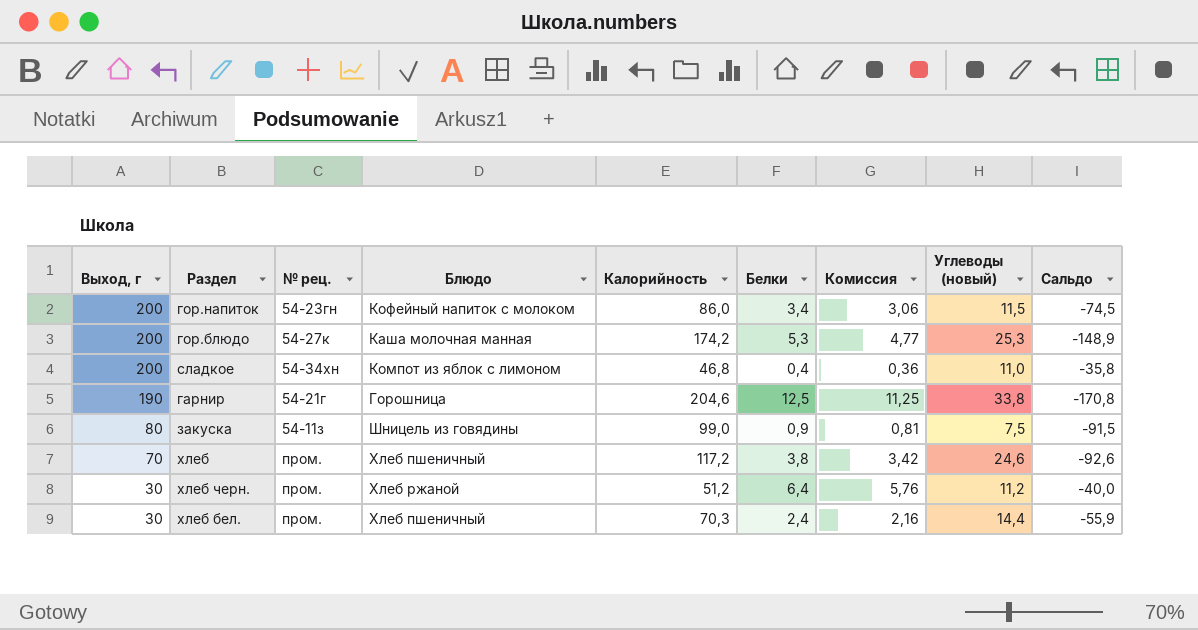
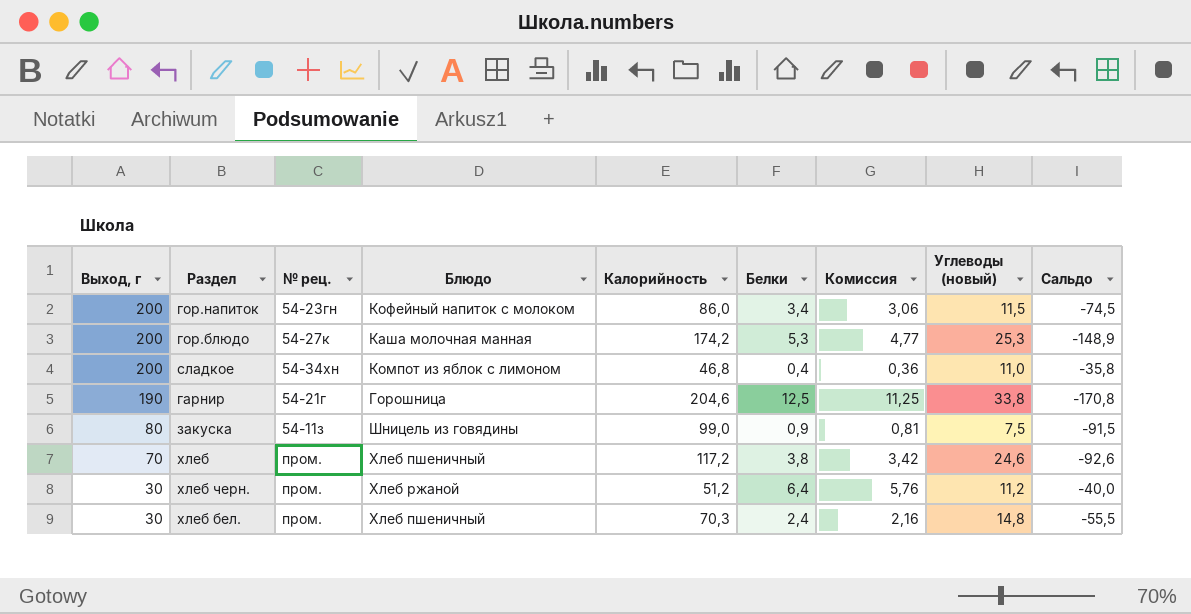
хлеб бел. | Углеводы (новый): 14,4 -> 14,8
хлеб бел. | Сальдо: -55,9 -> -55,5

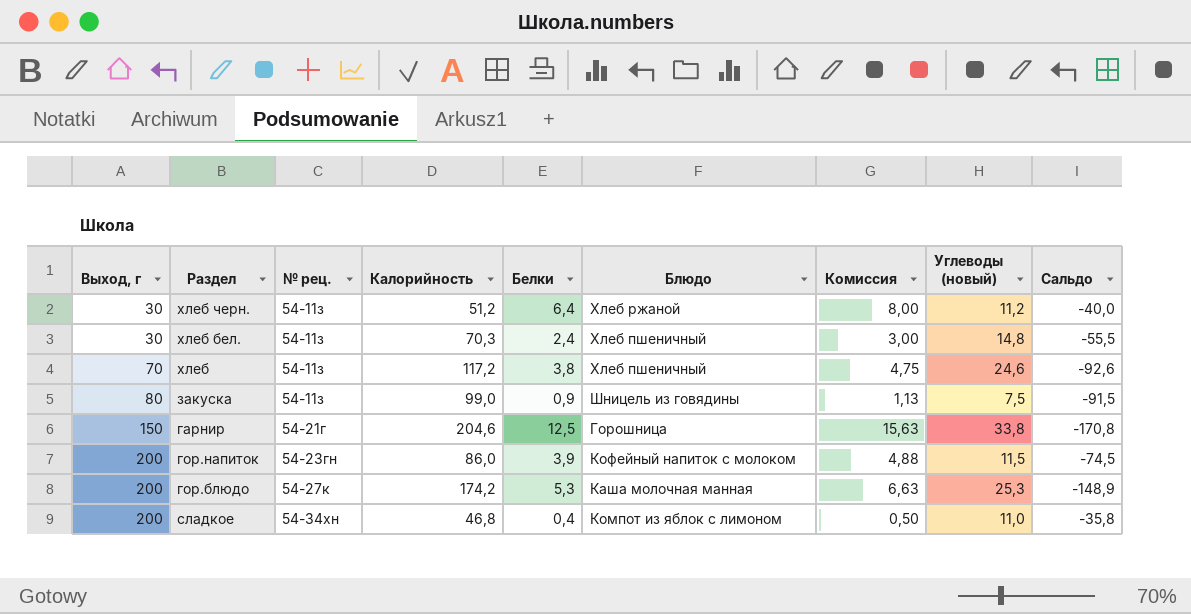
row order: Выход, г descending -> Выход, г ascending
column Блюдо | position: 4 -> 6
column Комиссия | formula: [Белки] * 0,9 -> [Белки] * 1,25
хлеб черн. | № рец.: пром. -> 54-11з
хлеб бел. | № рец.: пром. -> 54-11з
хлеб | № рец.: пром. -> 54-11з
гарнир | Выход, г: 190 -> 150
гор.напиток | Белки: 3,4 -> 3,9

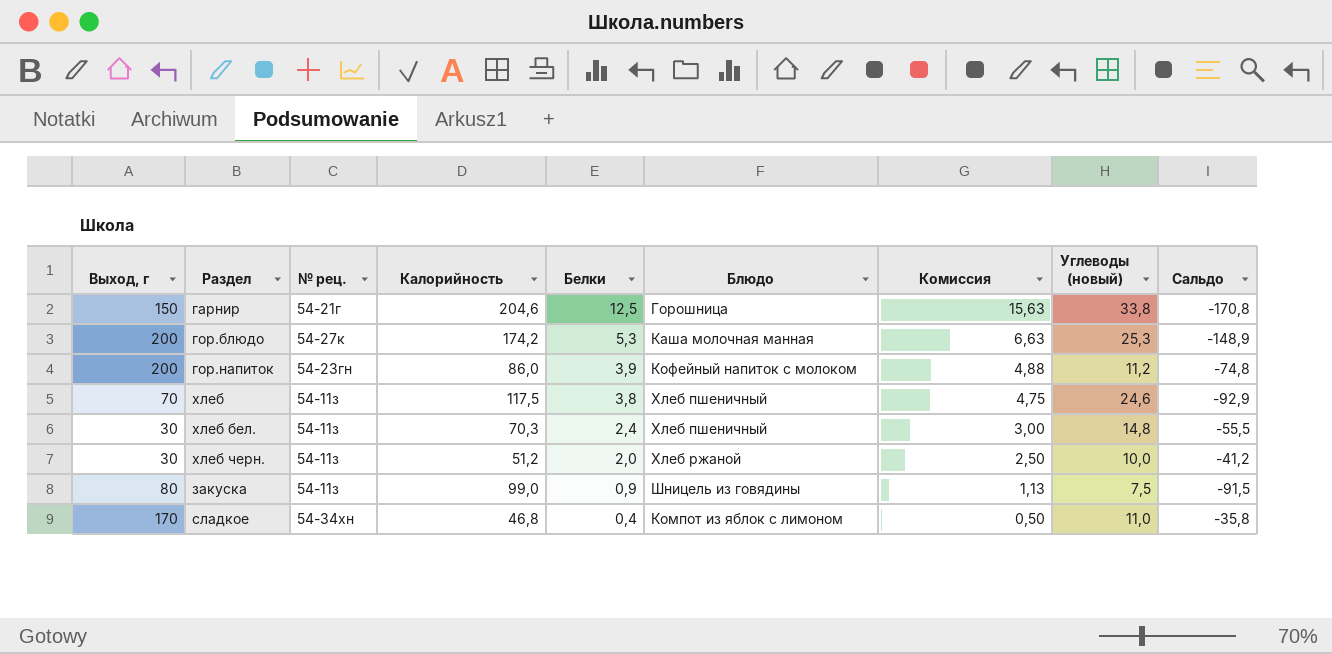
row order: Выход, г ascending -> Белки descending
гор.напиток | Углеводы (новый): 11,5 -> 11,2
гор.напиток | Сальдо: -74,5 -> -74,8
хлеб | Калорийность: 117,2 -> 117,5
хлеб | Сальдо: -92,6 -> -92,9
хлеб черн. | Белки: 6,4 -> 2,0
хлеб черн. | Комиссия: 8,00 -> 2,50
хлеб черн. | Углеводы (новый): 11,2 -> 10,0
хлеб черн. | Сальдо: -40,0 -> -41,2
сладкое | Выход, г: 200 -> 170

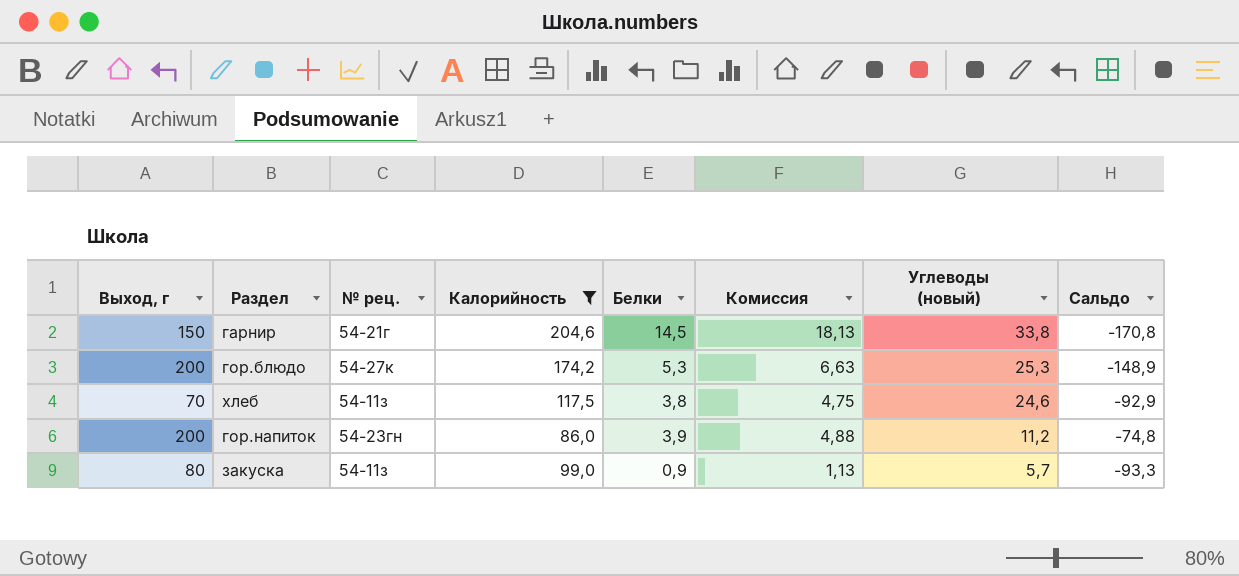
filter: none -> Калорийность >= 86,0
row order: Белки descending -> Углеводы (новый) descending
column Блюдо | position: 6 -> none
гарнир | Белки: 12,5 -> 14,5
гарнир | Комиссия: 15,63 -> 18,13
закуска | Углеводы (новый): 7,5 -> 5,7
закуска | Сальдо: -91,5 -> -93,3

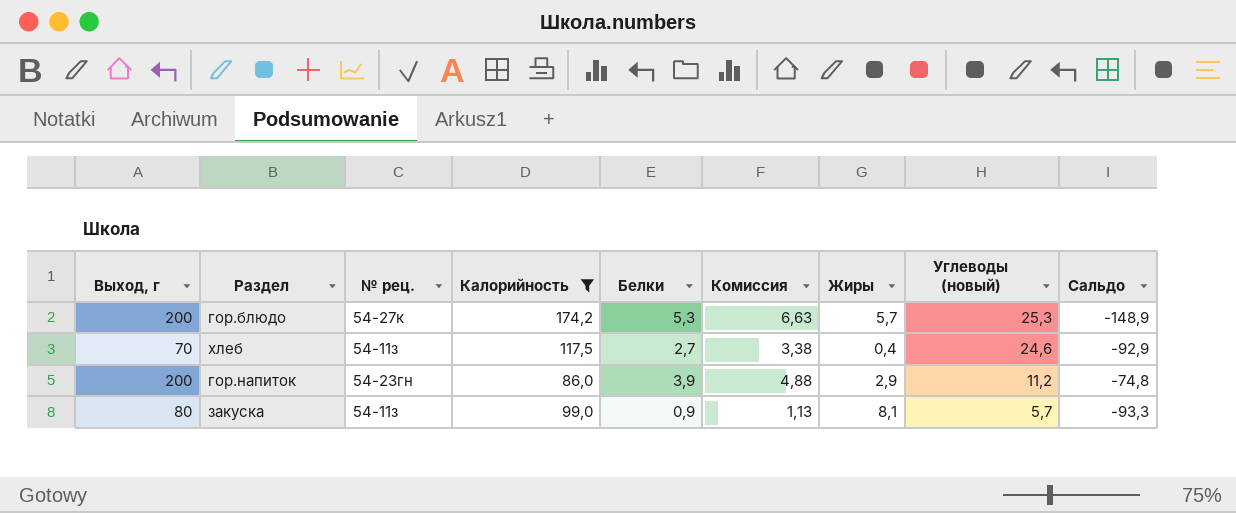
column Жиры | position: none -> 7
row гарнир: 150 | 54-21г | 204,6 | 14,5 | 18,13 | 33,8 | -170,8 -> none
хлеб | Белки: 3,8 -> 2,7
хлеб | Комиссия: 4,75 -> 3,38

